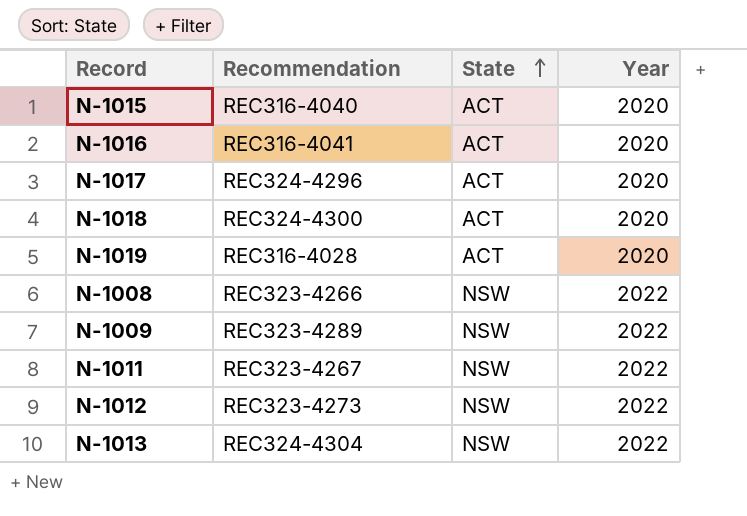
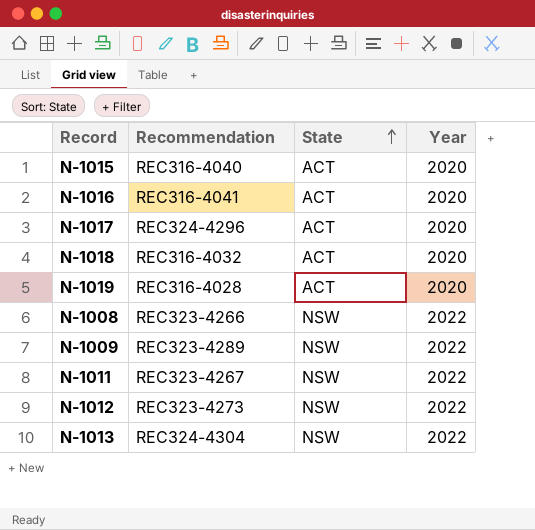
N-1018 | Recommendation: REC324-4300 -> REC316-4032

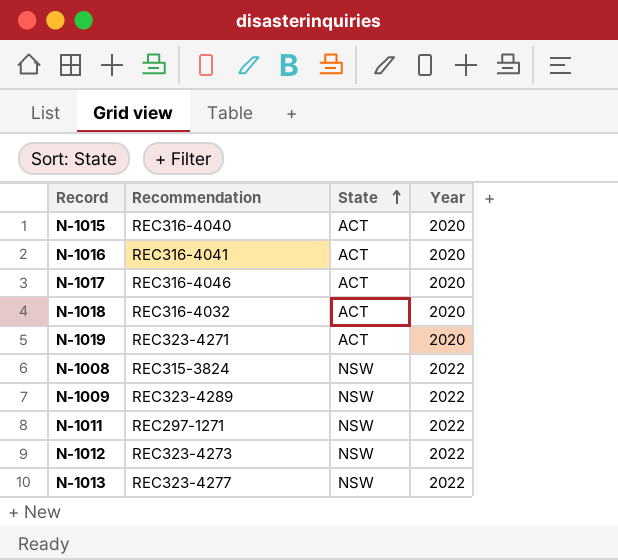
N-1017 | Recommendation: REC324-4296 -> REC316-4046
N-1019 | Recommendation: REC316-4028 -> REC323-4271
N-1008 | Recommendation: REC323-4266 -> REC315-3824
N-1011 | Recommendation: REC323-4267 -> REC297-1271
N-1013 | Recommendation: REC324-4304 -> REC323-4277

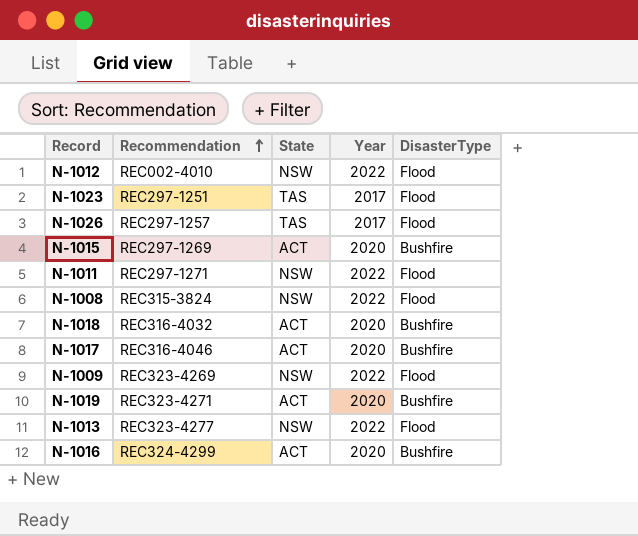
row order: State ascending -> Recommendation ascending
column DisasterType | position: none -> 5
N-1012 | Recommendation: REC323-4273 -> REC002-4010
row N-1023: none -> REC297-1251 | TAS | 2017 | Flood
row N-1026: none -> REC297-1257 | TAS | 2017 | Flood
N-1015 | Recommendation: REC316-4040 -> REC297-1269
N-1009 | Recommendation: REC323-4289 -> REC323-4269
N-1016 | Recommendation: REC316-4041 -> REC324-4299

